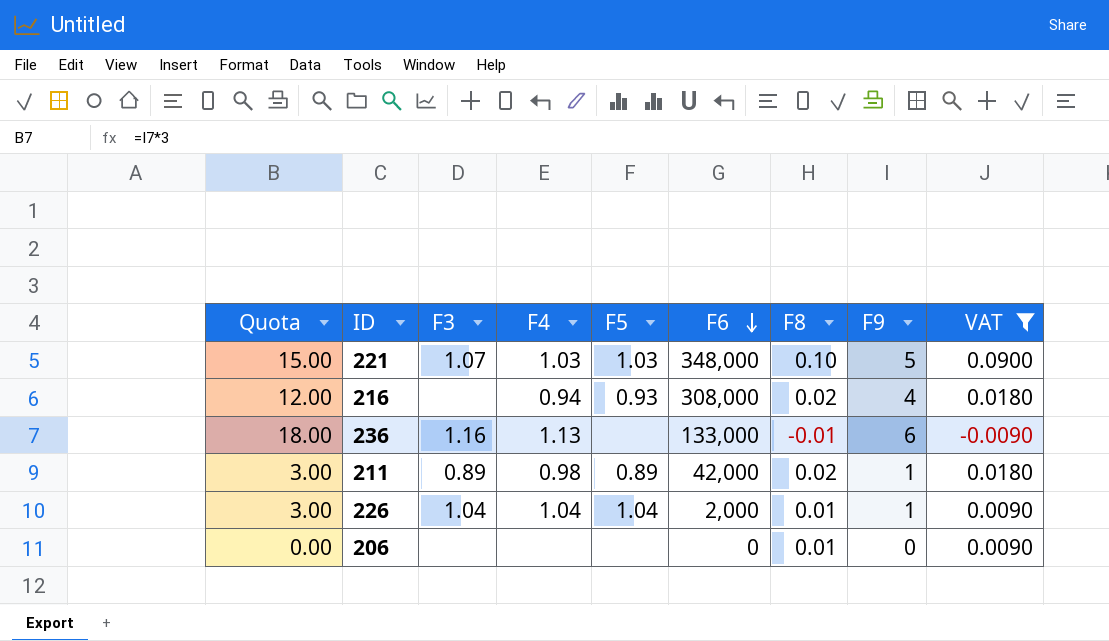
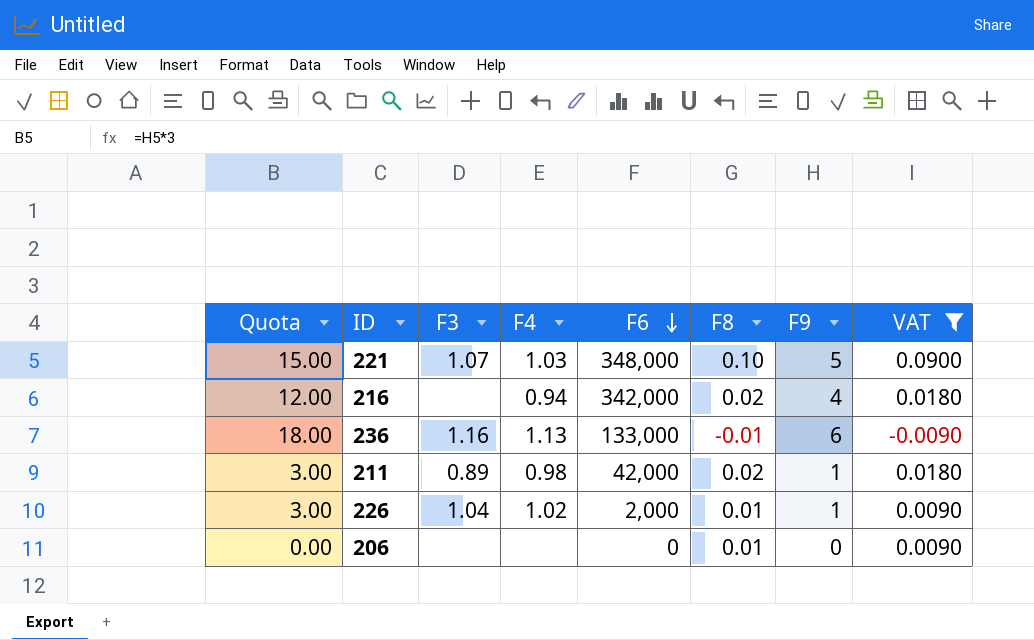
column F5 | position: 5 -> none
216 | F6: 308,000 -> 342,000
226 | F4: 1.04 -> 1.02

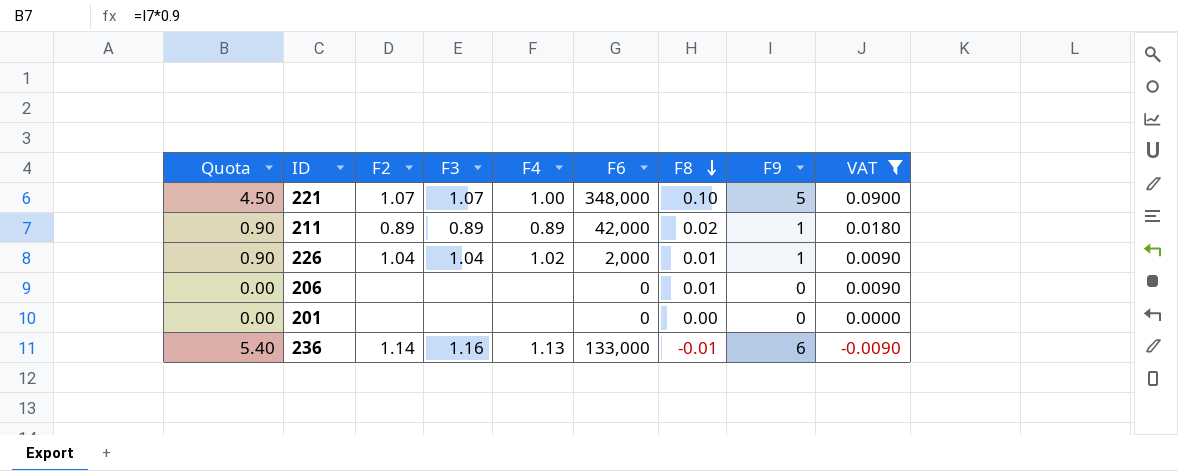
row order: F6 descending -> F8 descending
column Quota | formula: [F9] * 3 -> [F9] * 0.9
column F2 | position: none -> 3
row 216: 12.00 | none | 0.94 | 342,000 | 0.02 | 4 | 0.0180 -> none
221 | F4: 1.03 -> 1.00
211 | F4: 0.98 -> 0.89
row 201: none -> 0.00 | none | none | none | 0 | 0.00 | 0 | 0.0000

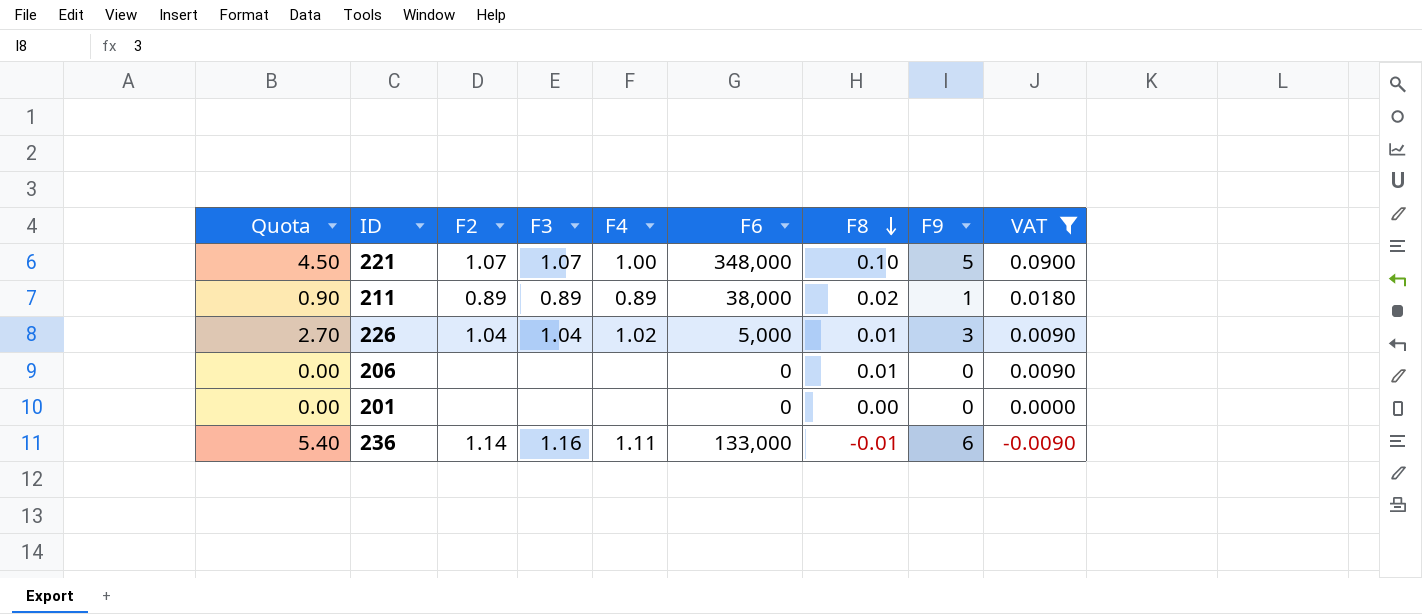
211 | F6: 42,000 -> 38,000
226 | Quota: 0.90 -> 2.70
226 | F6: 2,000 -> 5,000
226 | F9: 1 -> 3
236 | F4: 1.13 -> 1.11

